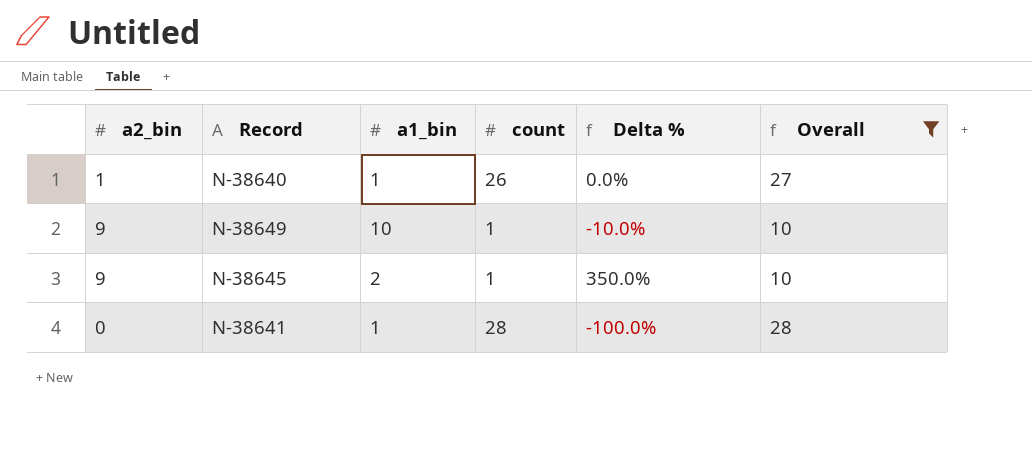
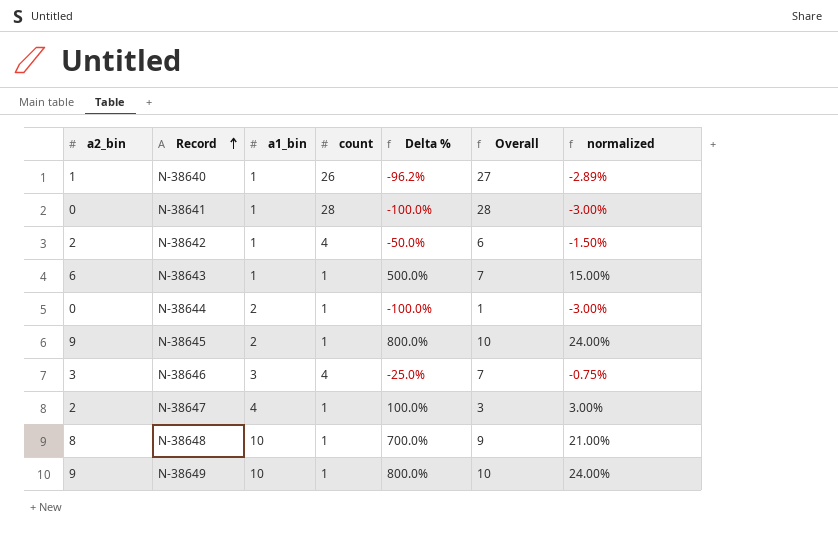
filter: Overall >= 10 -> none
row order: none -> Record ascending
column Delta % | formula: ([a2_bin] - [a1_bin]) / [a1_bin] -> ([a2_bin] - [count]) / [count]
column normalized | formula: none -> [Delta %] * 0.03

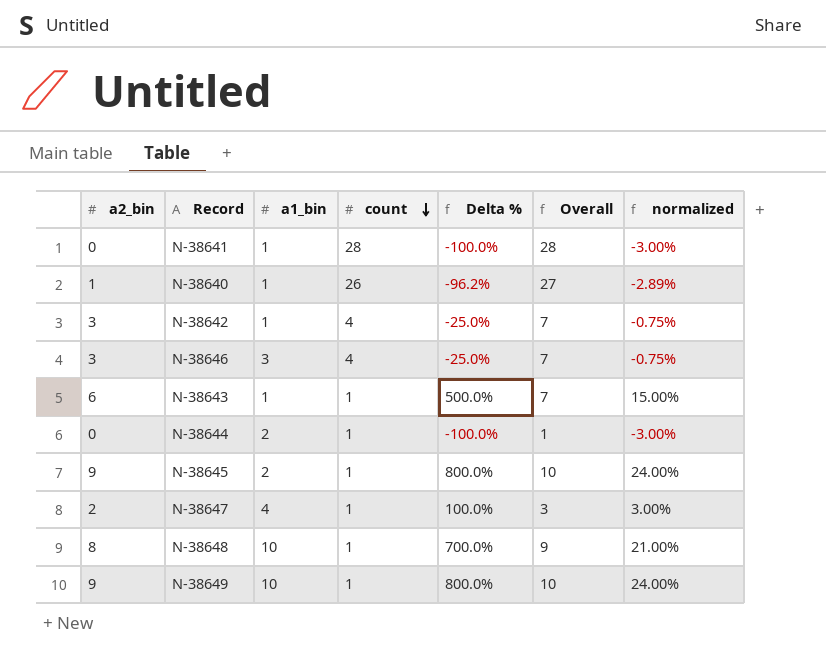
row order: Record ascending -> count descending
N-38642 | a2_bin: 2 -> 3
N-38642 | Delta %: -50.0% -> -25.0%
N-38642 | Overall: 6 -> 7
N-38642 | normalized: -1.50% -> -0.75%

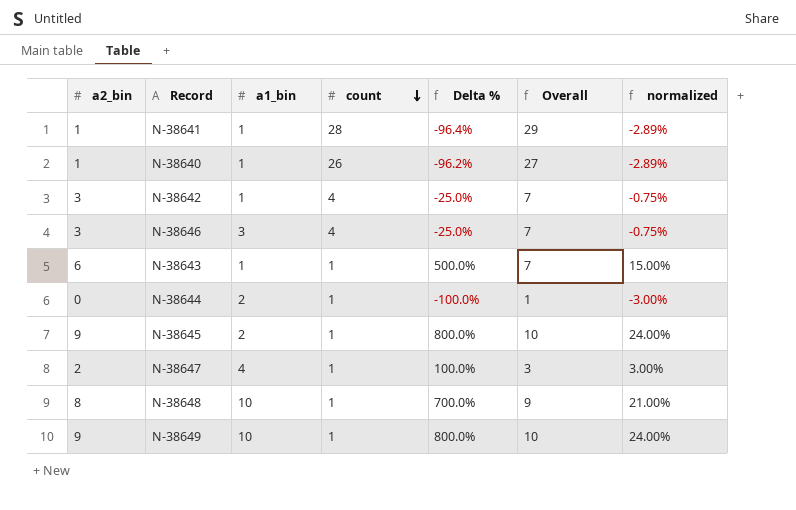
N-38641 | a2_bin: 0 -> 1
N-38641 | Delta %: -100.0% -> -96.4%
N-38641 | Overall: 28 -> 29
N-38641 | normalized: -3.00% -> -2.89%

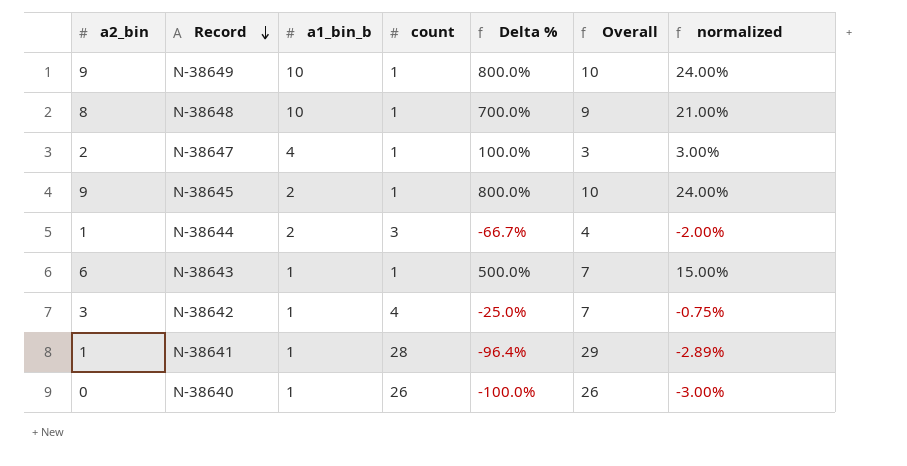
row order: count descending -> Record descending
column name: a1_bin -> a1_bin_b
row N-38646: 3 | 3 | 4 | -25.0% | 7 | -0.75% -> none
N-38644 | a2_bin: 0 -> 1
N-38644 | count: 1 -> 3
N-38644 | Delta %: -100.0% -> -66.7%
N-38644 | Overall: 1 -> 4
N-38644 | normalized: -3.00% -> -2.00%
N-38640 | a2_bin: 1 -> 0
N-38640 | Delta %: -96.2% -> -100.0%
N-38640 | Overall: 27 -> 26
N-38640 | normalized: -2.89% -> -3.00%

